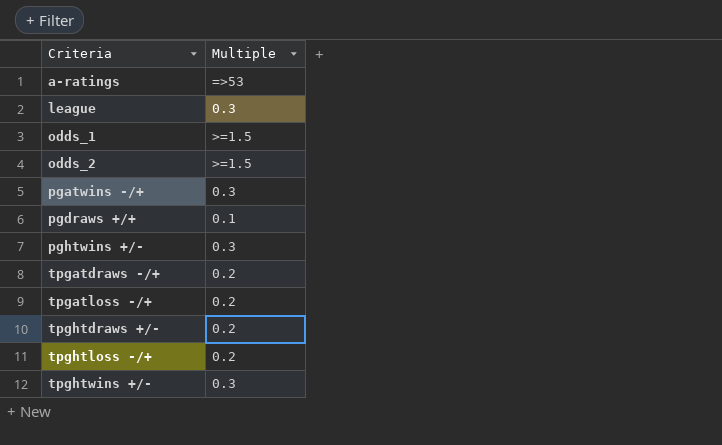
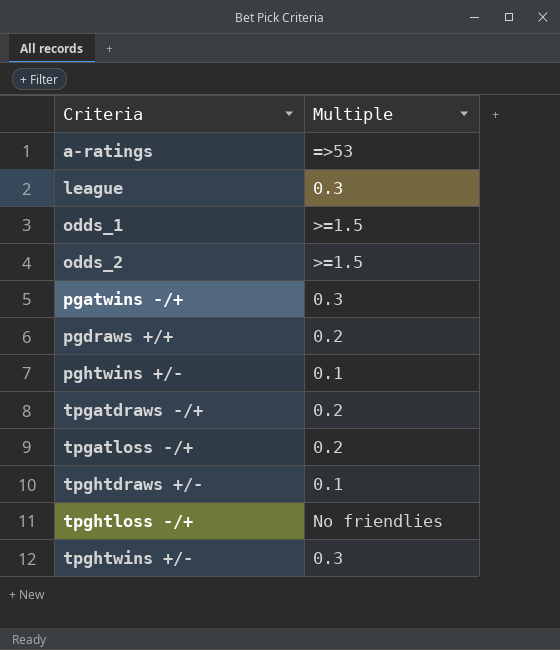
pgdraws +/+ | Multiple: 0.1 -> 0.2
pghtwins +/- | Multiple: 0.3 -> 0.1
tpghtdraws +/- | Multiple: 0.2 -> 0.1
tpghtloss -/+ | Multiple: 0.2 -> No friendlies

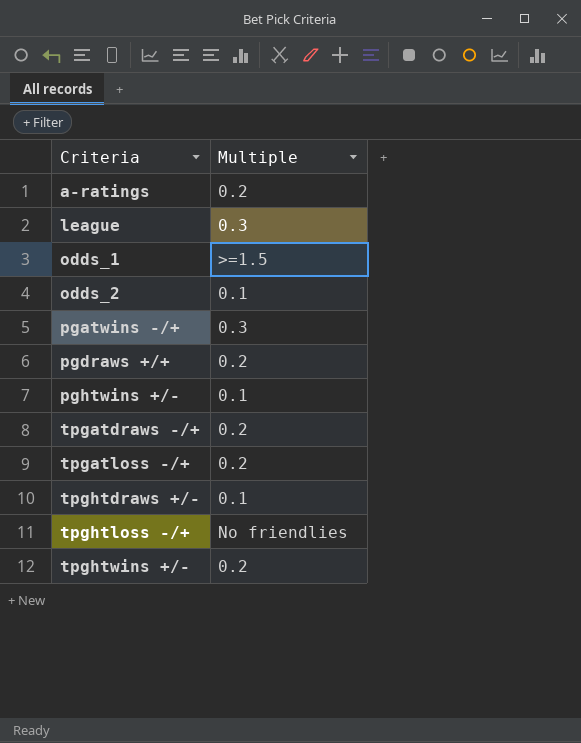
a-ratings | Multiple: =>53 -> 0.2
odds_2 | Multiple: >=1.5 -> 0.1
tpghtwins +/- | Multiple: 0.3 -> 0.2

